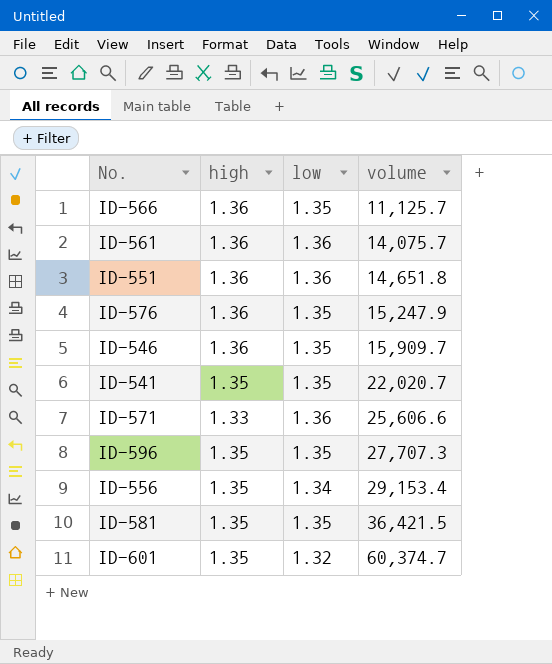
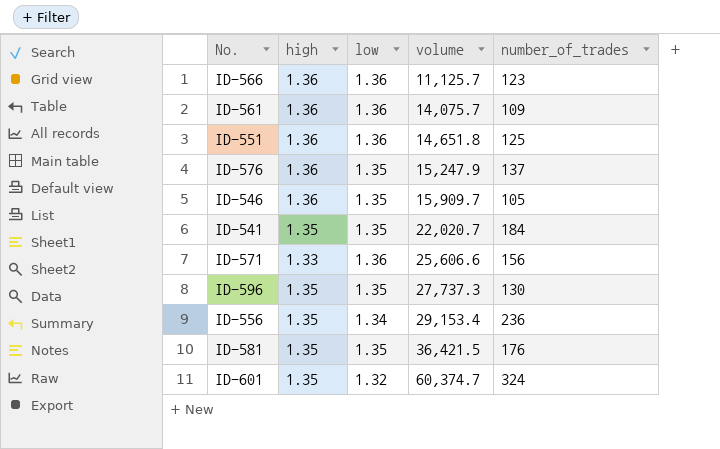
column number_of_trades | position: none -> 5
ID-566 | low: 1.35 -> 1.36
ID-596 | volume: 27,707.3 -> 27,737.3

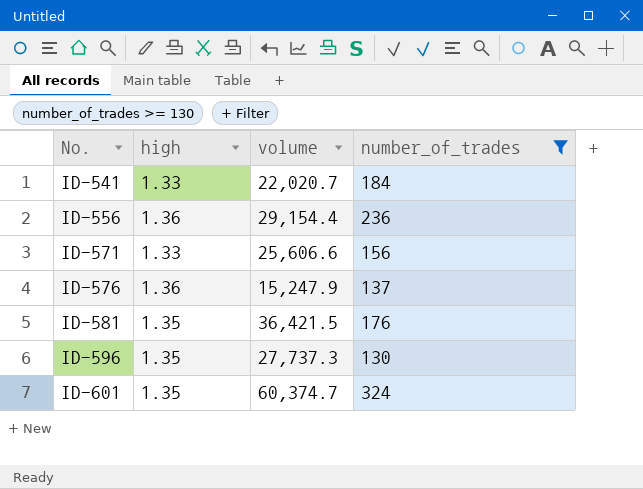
filter: none -> number_of_trades >= 130
row order: volume ascending -> No. ascending
column low | position: 3 -> none
ID-541 | high: 1.35 -> 1.33
ID-556 | high: 1.35 -> 1.36
ID-556 | volume: 29,153.4 -> 29,154.4

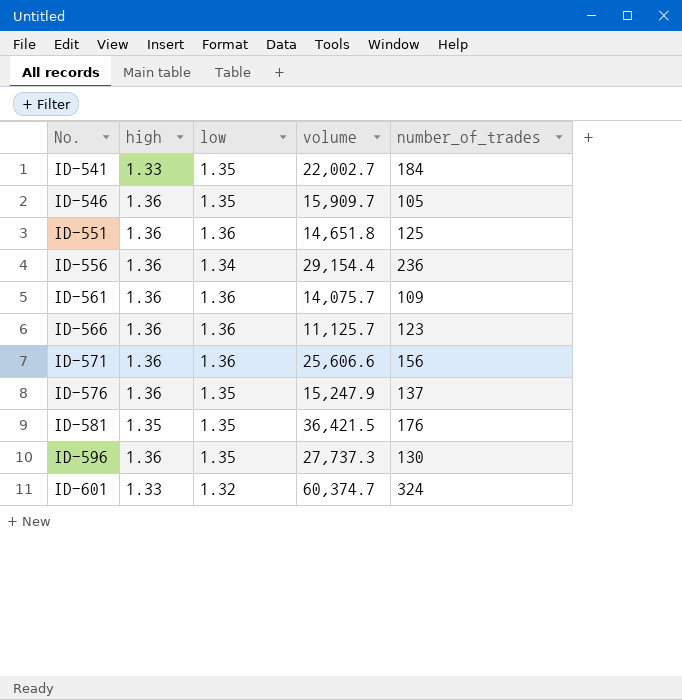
filter: number_of_trades >= 130 -> none
column low | position: none -> 3
ID-541 | volume: 22,020.7 -> 22,002.7
ID-571 | high: 1.33 -> 1.36
ID-596 | high: 1.35 -> 1.36
ID-601 | high: 1.35 -> 1.33

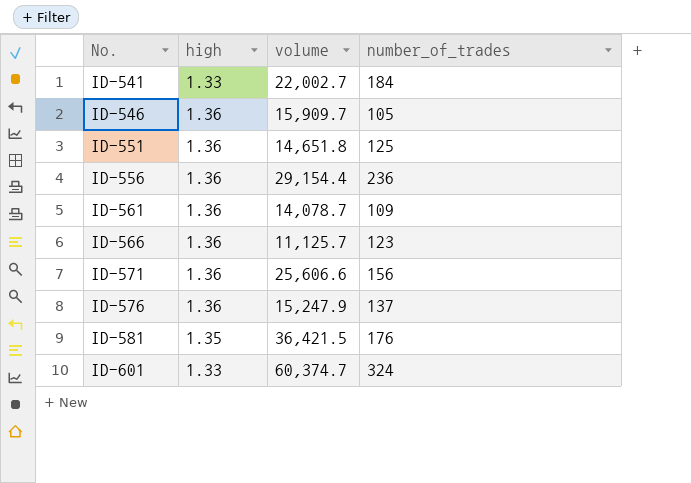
column low | position: 3 -> none
row ID-596: 1.36 | 1.35 | 27,737.3 | 130 -> none
ID-561 | volume: 14,075.7 -> 14,078.7

